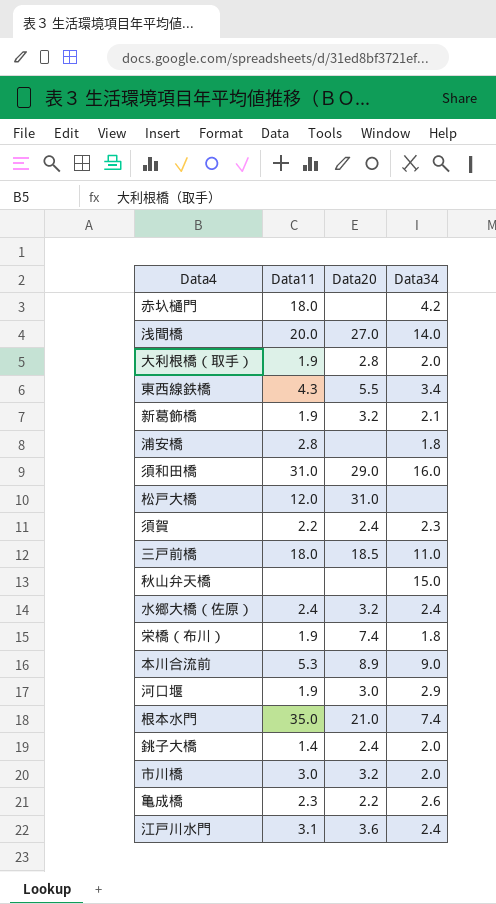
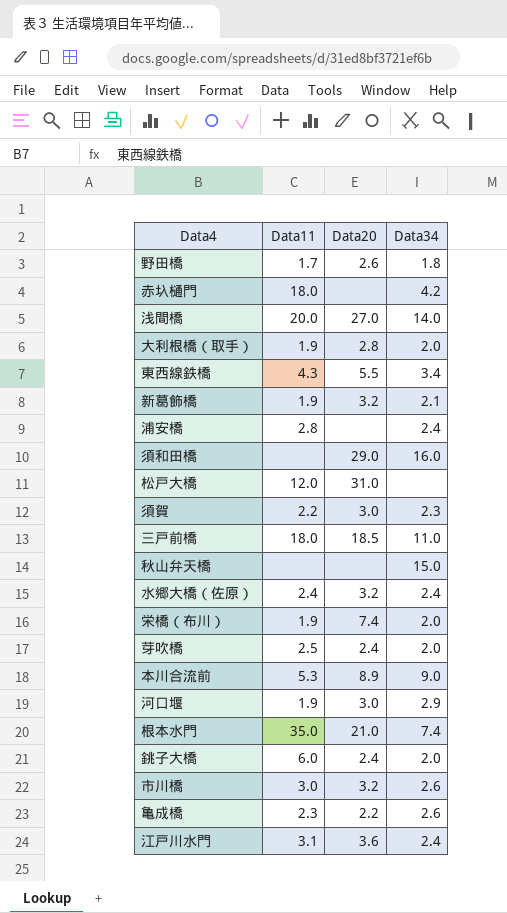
row 野田橋: none -> 1.7 | 2.6 | 1.8
浦安橋 | Data34: 1.8 -> 2.4
須和田橋 | Data11: 31.0 -> none
須賀 | Data20: 2.4 -> 3.0
栄橋（布川） | Data34: 1.8 -> 2.0
row 芽吹橋: none -> 2.5 | 2.4 | 2.0
銚子大橋 | Data11: 1.4 -> 6.0
市川橋 | Data34: 2.0 -> 2.6

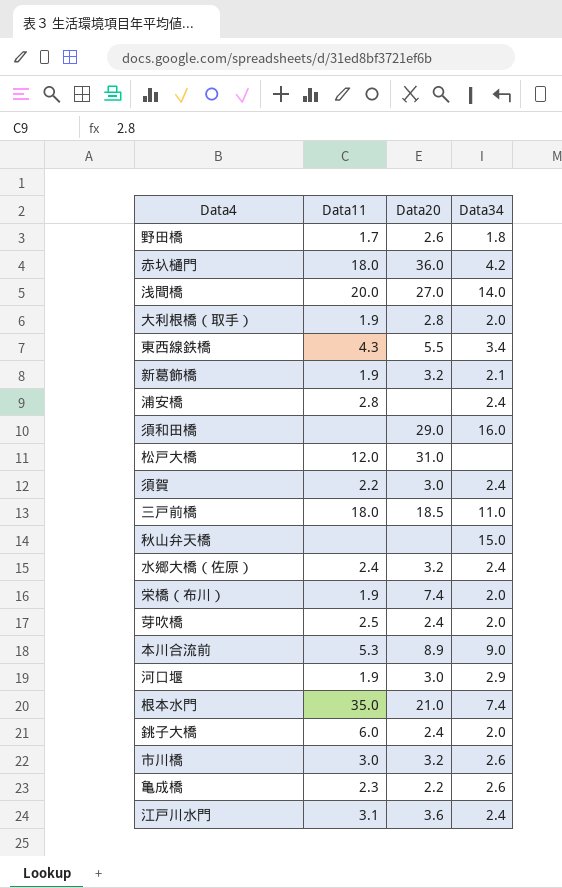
赤圦樋門 | Data20: none -> 36.0
須賀 | Data34: 2.3 -> 2.4

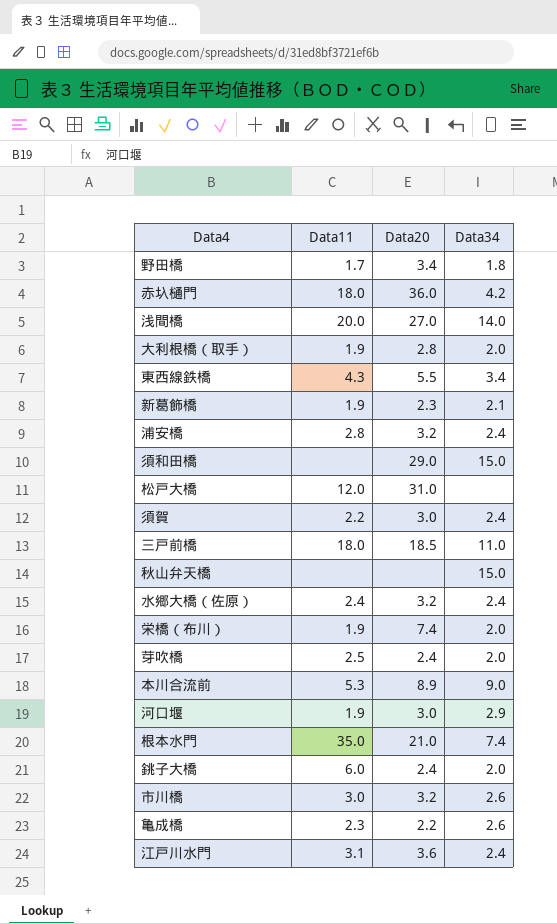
野田橋 | Data20: 2.6 -> 3.4
新葛飾橋 | Data20: 3.2 -> 2.3
浦安橋 | Data20: none -> 3.2
須和田橋 | Data34: 16.0 -> 15.0

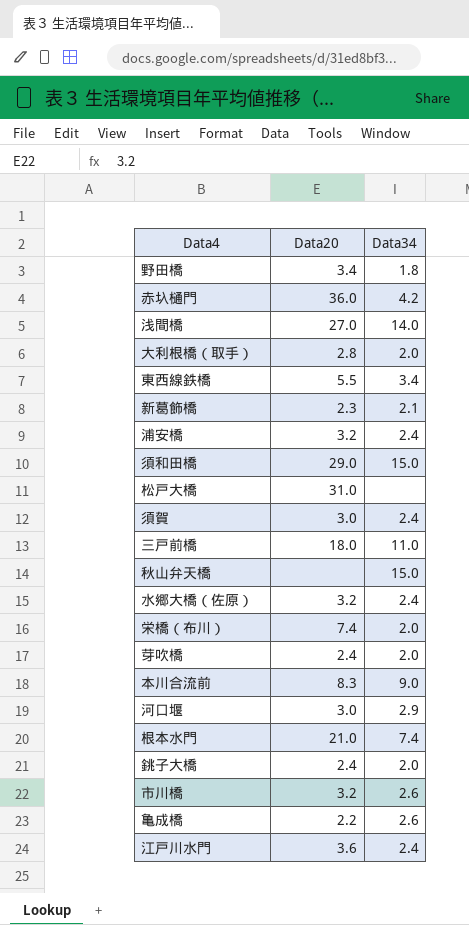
column Data11 | position: 2 -> none
三戸前橋 | Data20: 18.5 -> 18.0
本川合流前 | Data20: 8.9 -> 8.3

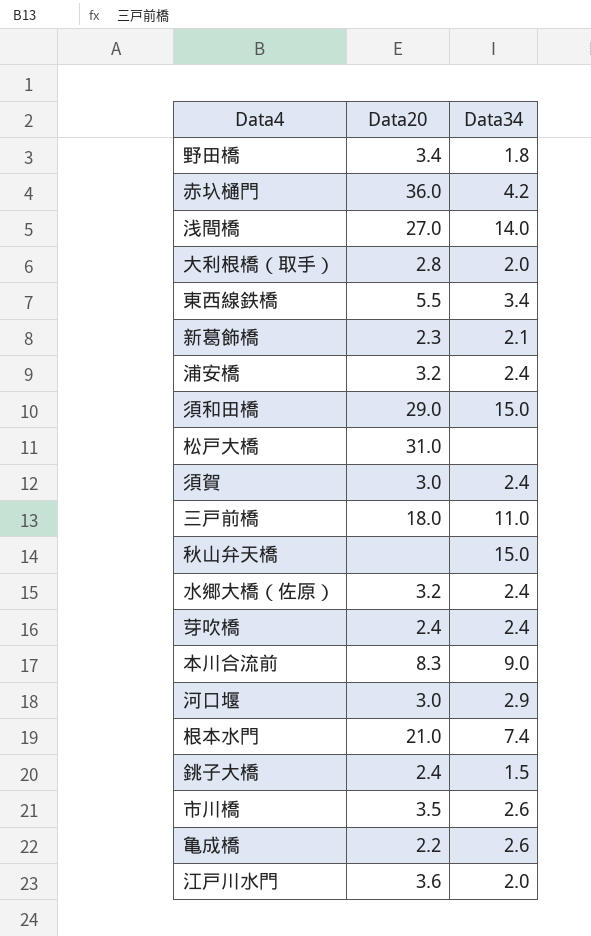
row 栄橋（布川）: 7.4 | 2.0 -> none
芽吹橋 | Data34: 2.0 -> 2.4
銚子大橋 | Data34: 2.0 -> 1.5
市川橋 | Data20: 3.2 -> 3.5
江戸川水門 | Data34: 2.4 -> 2.0

